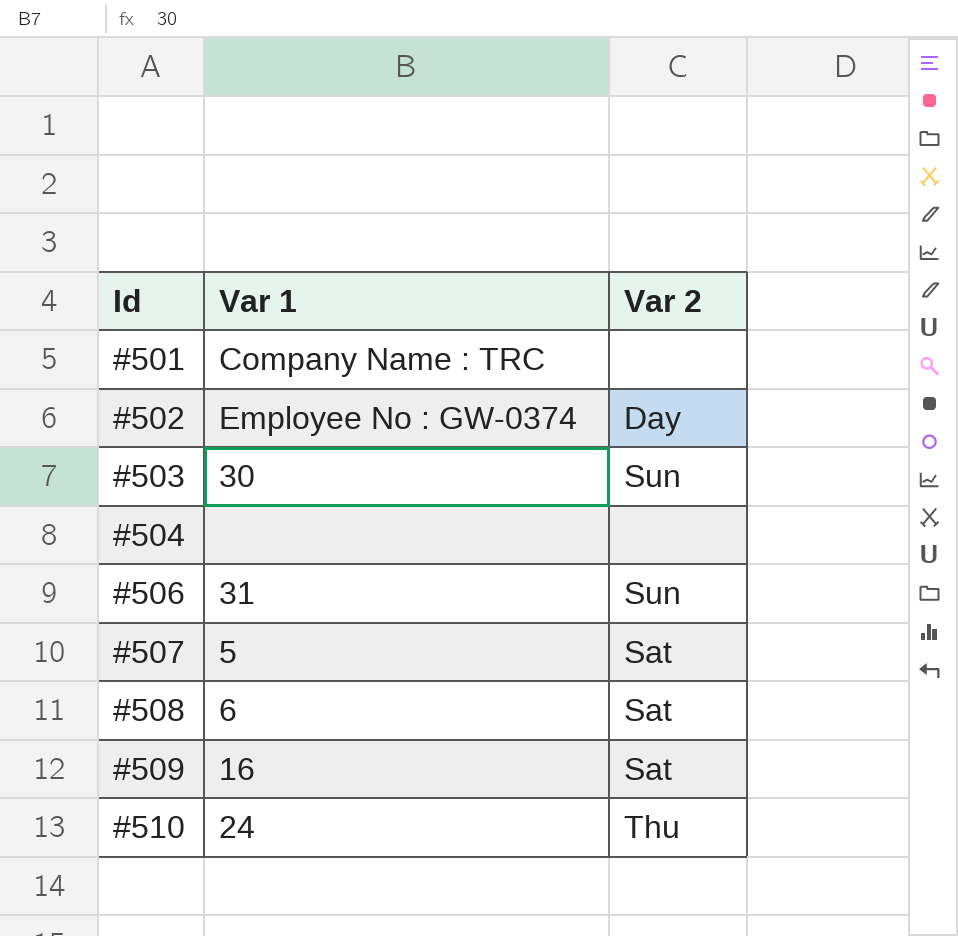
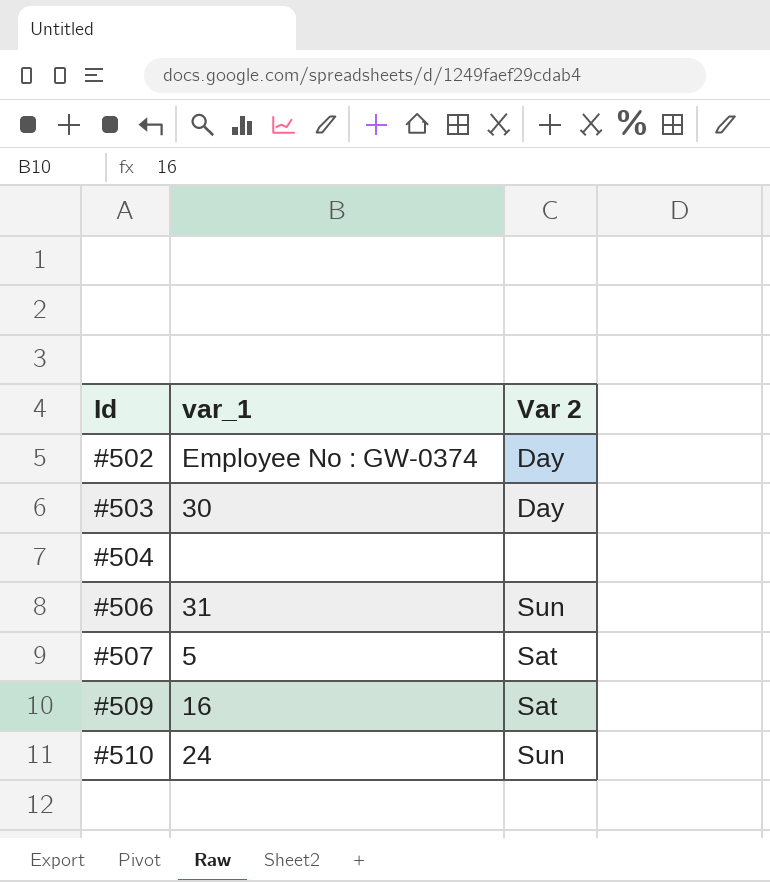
column name: Var 1 -> var_1
row #501: Company Name : TRC | none -> none
row #508: 6 | Sat -> none
#503 | Var 2: Sun -> Day
#510 | Var 2: Thu -> Sun

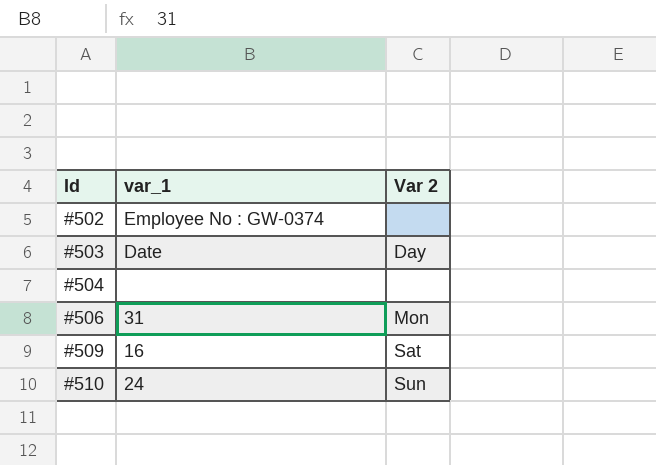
row #507: 5 | Sat -> none
#502 | Var 2: Day -> none
#503 | var_1: 30 -> Date
#506 | Var 2: Sun -> Mon

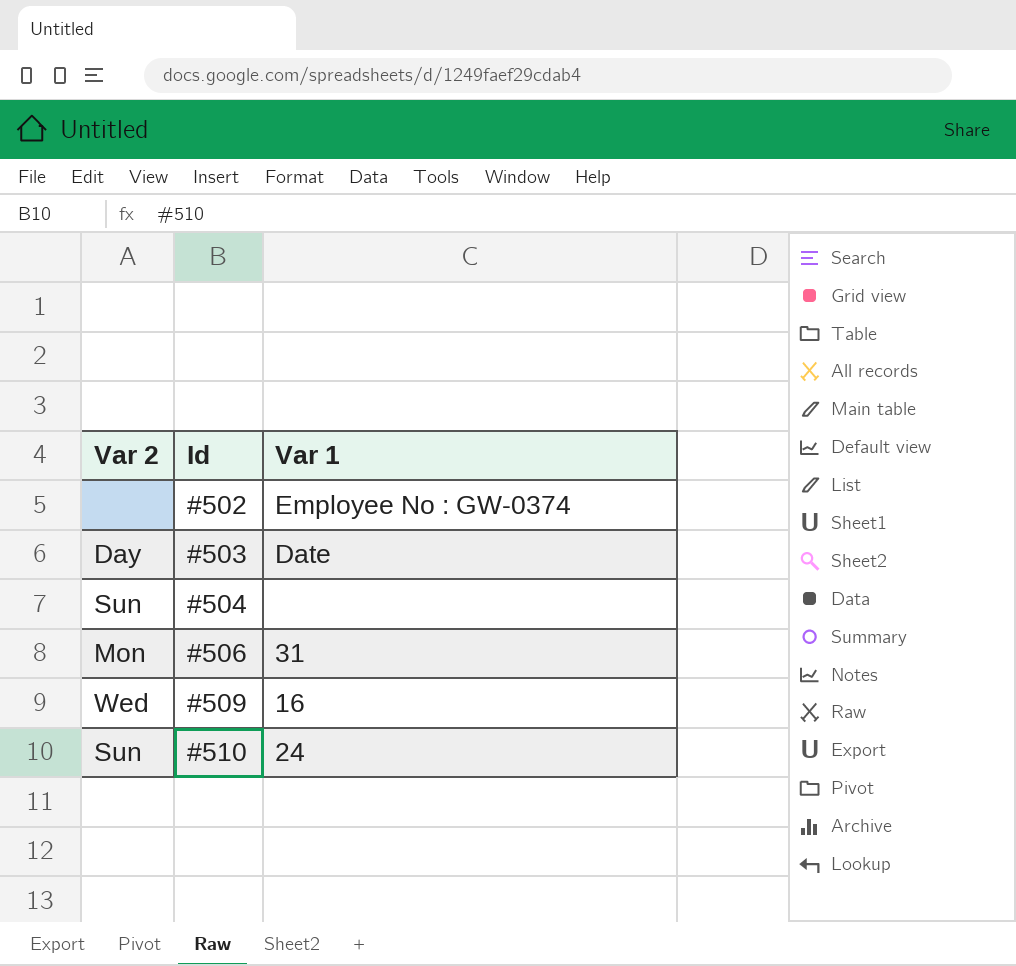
column Var 2 | position: 3 -> 1
column name: var_1 -> Var 1
#504 | Var 2: none -> Sun
#509 | Var 2: Sat -> Wed

